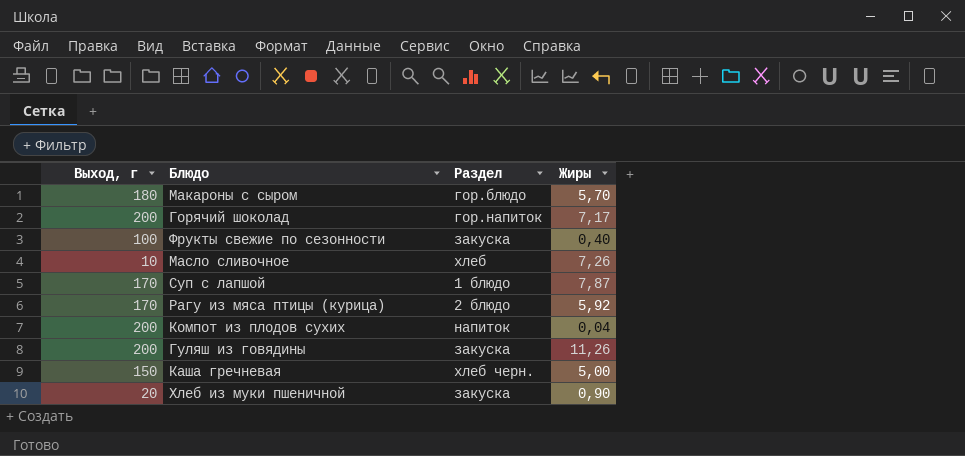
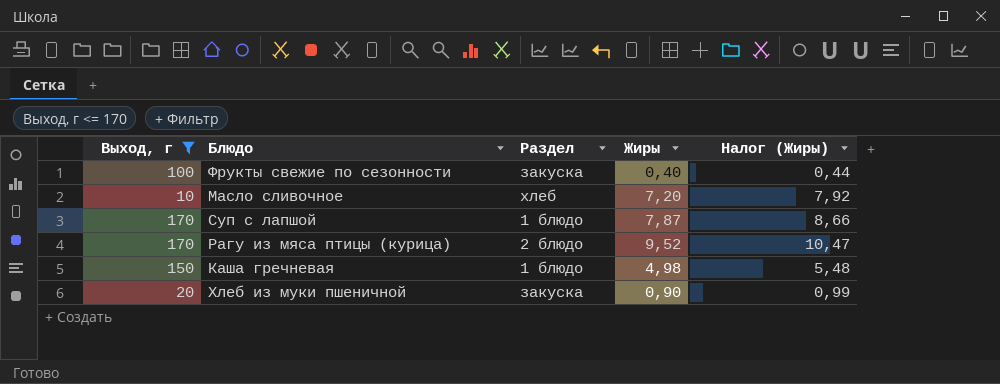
filter: none -> Выход, г <= 170
column Налог (Жиры) | formula: none -> [Жиры] * 1,1
Масло сливочное | Жиры: 7,26 -> 7,20
Рагу из мяса птицы (курица) | Жиры: 5,92 -> 9,52
Каша гречневая | Раздел: хлеб черн. -> 1 блюдо
Каша гречневая | Жиры: 5,00 -> 4,98

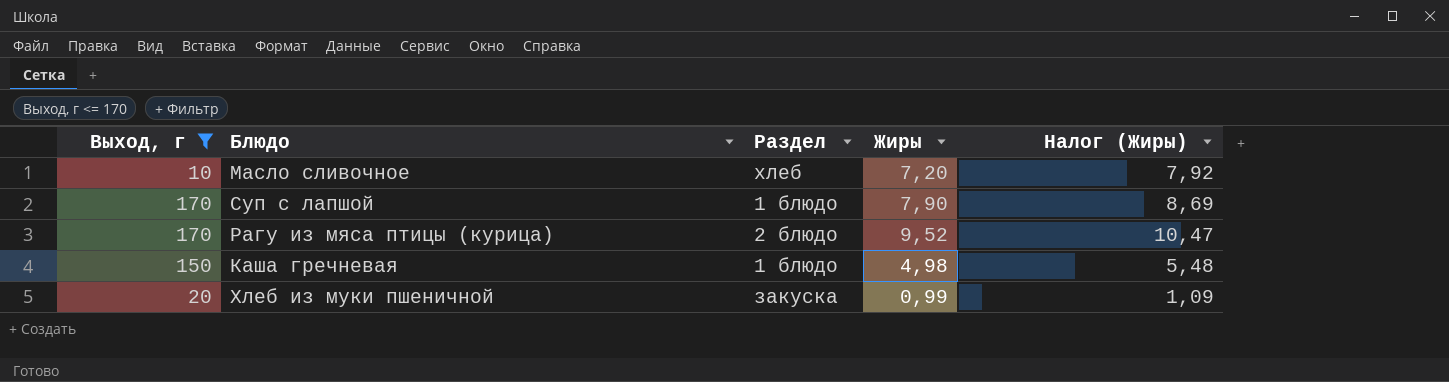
row Фрукты свежие по сезонности: 100 | закуска | 0,40 | 0,44 -> none
Суп с лапшой | Жиры: 7,87 -> 7,90
Суп с лапшой | Налог (Жиры): 8,66 -> 8,69
Хлеб из муки пшеничной | Жиры: 0,90 -> 0,99
Хлеб из муки пшеничной | Налог (Жиры): 0,99 -> 1,09

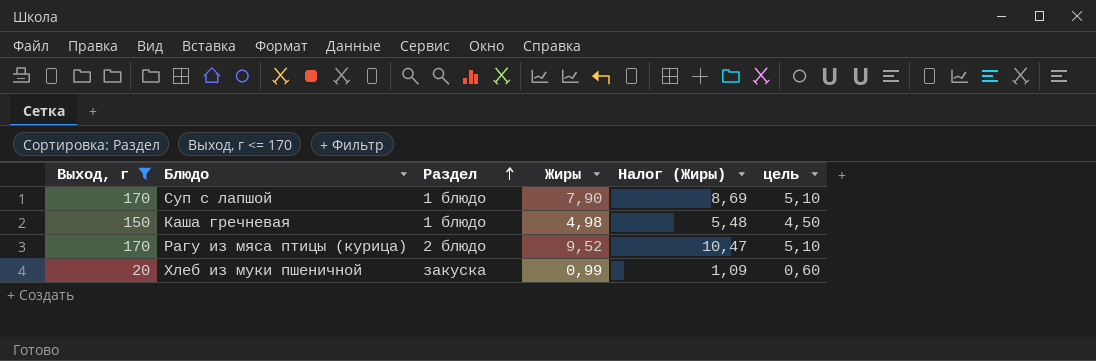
row order: none -> Раздел ascending
column цель | formula: none -> [Выход, г] * 0,03
row Масло сливочное: 10 | хлеб | 7,20 | 7,92 -> none

